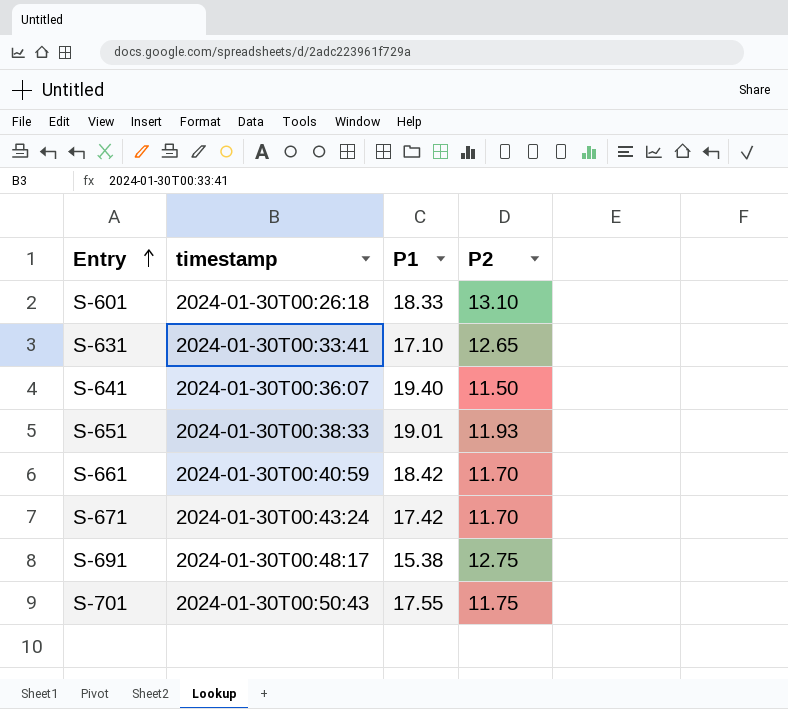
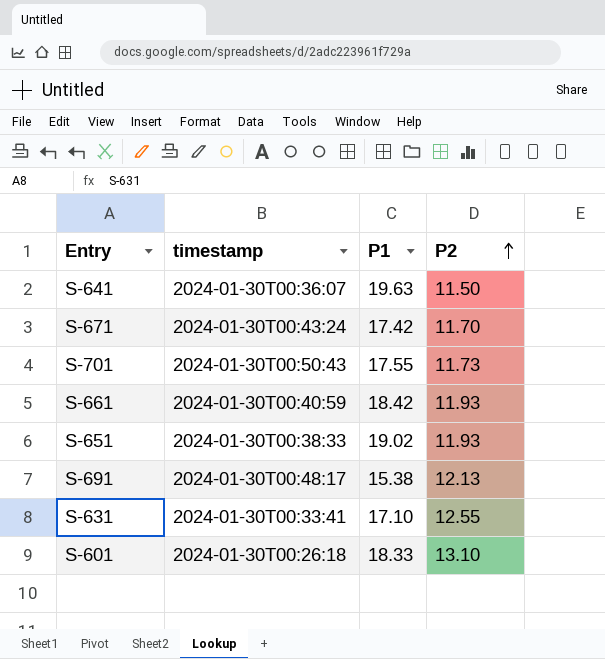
row order: Entry ascending -> P2 ascending
S-641 | P1: 19.40 -> 19.63
S-701 | P2: 11.75 -> 11.73
S-661 | P2: 11.70 -> 11.93
S-651 | P1: 19.01 -> 19.02
S-691 | P2: 12.75 -> 12.13
S-631 | P2: 12.65 -> 12.55

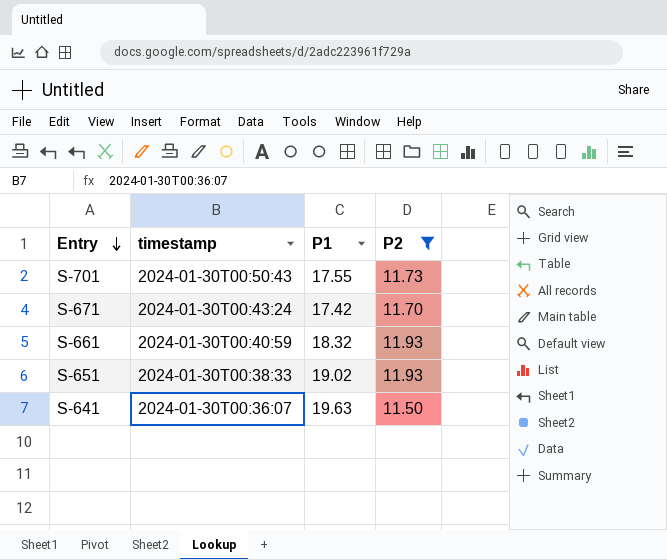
filter: none -> P2 <= 11.93
row order: P2 ascending -> Entry descending
S-661 | P1: 18.42 -> 18.32

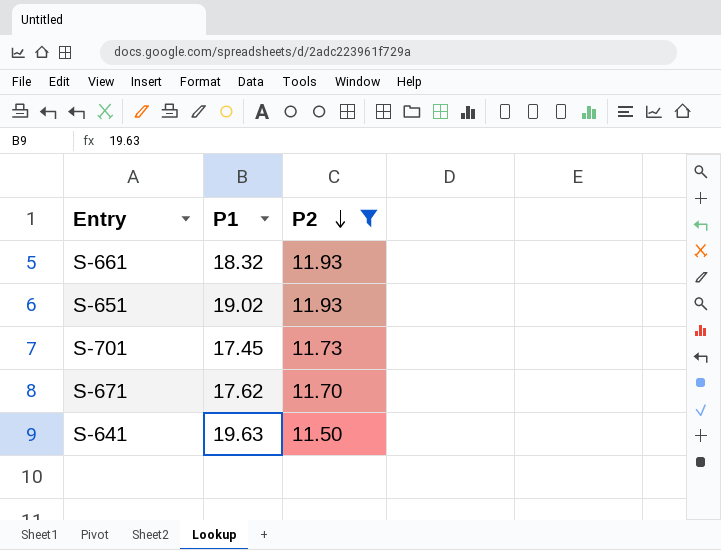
row order: Entry descending -> P2 descending
column timestamp | position: 2 -> none
S-701 | P1: 17.55 -> 17.45
S-671 | P1: 17.42 -> 17.62

